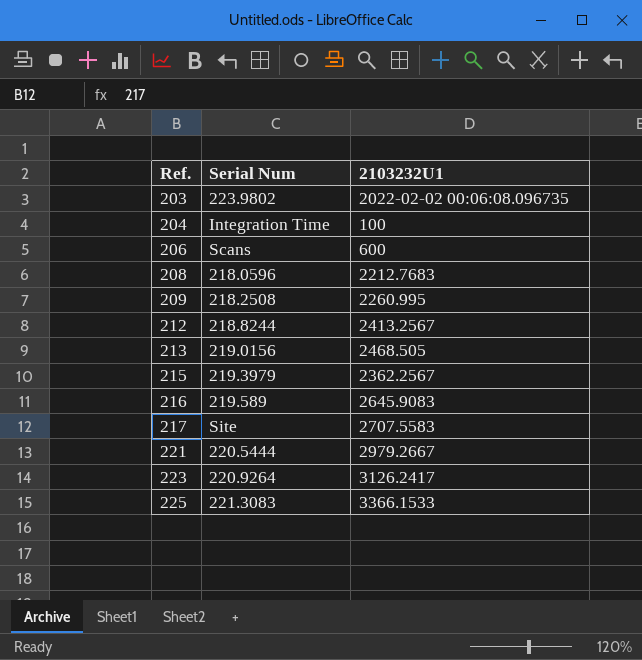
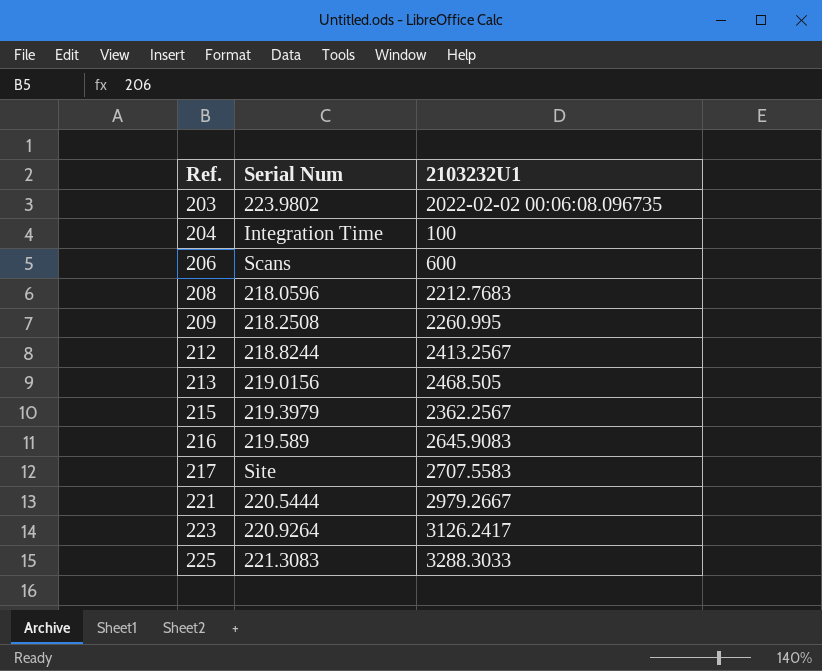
225 | 2103232U1: 3366.1533 -> 3288.3033

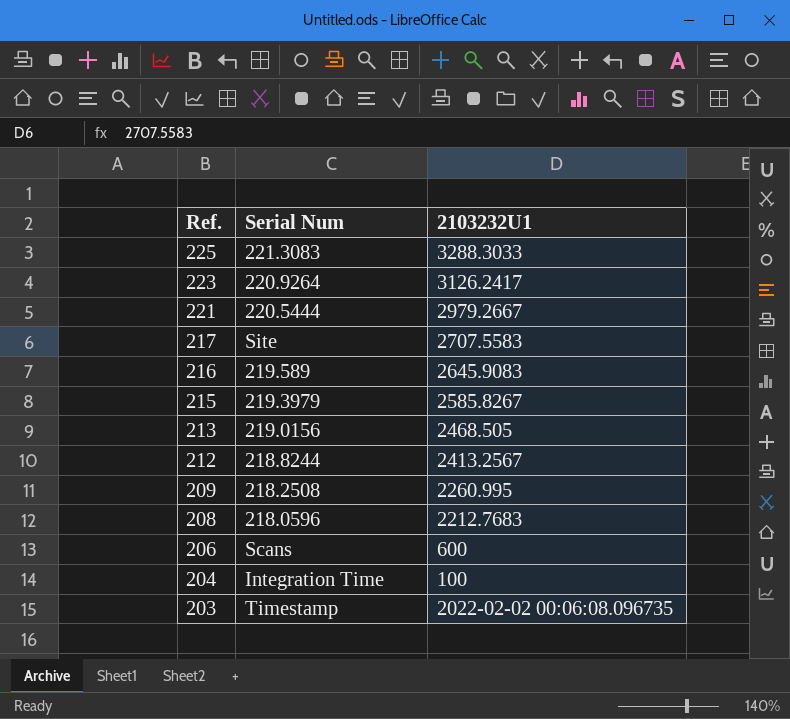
row order: Ref. ascending -> Ref. descending
215 | 2103232U1: 2362.2567 -> 2585.8267
203 | Serial Num: 223.9802 -> Timestamp

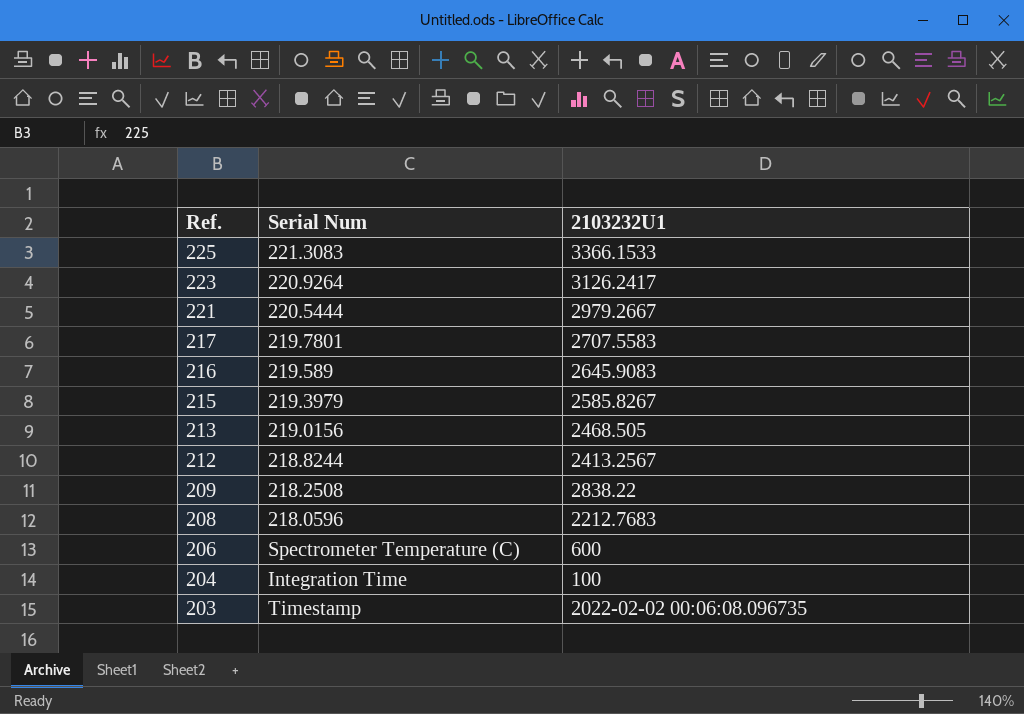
225 | 2103232U1: 3288.3033 -> 3366.1533
217 | Serial Num: Site -> 219.7801
209 | 2103232U1: 2260.995 -> 2838.22
206 | Serial Num: Scans -> Spectrometer Temperature (C)

